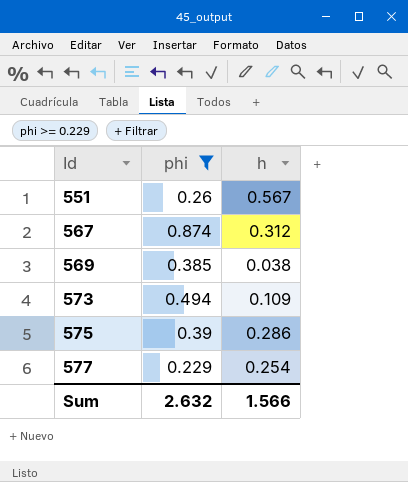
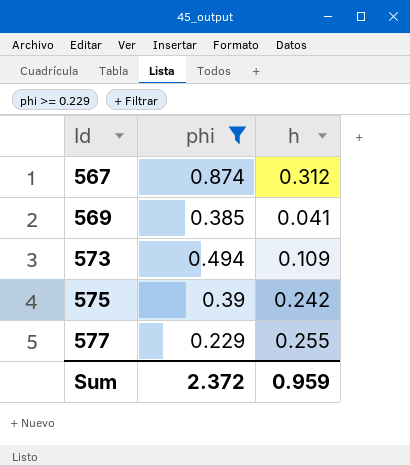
row 551: 0.26 | 0.567 -> none
569 | h: 0.038 -> 0.041
575 | h: 0.286 -> 0.242
577 | h: 0.254 -> 0.255
Sum | phi: 2.632 -> 2.372
Sum | h: 1.566 -> 0.959

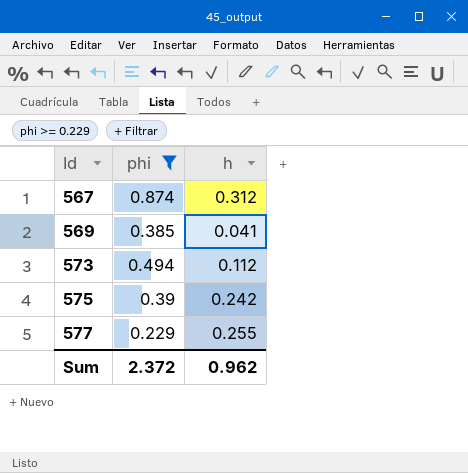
573 | h: 0.109 -> 0.112
Sum | h: 0.959 -> 0.962

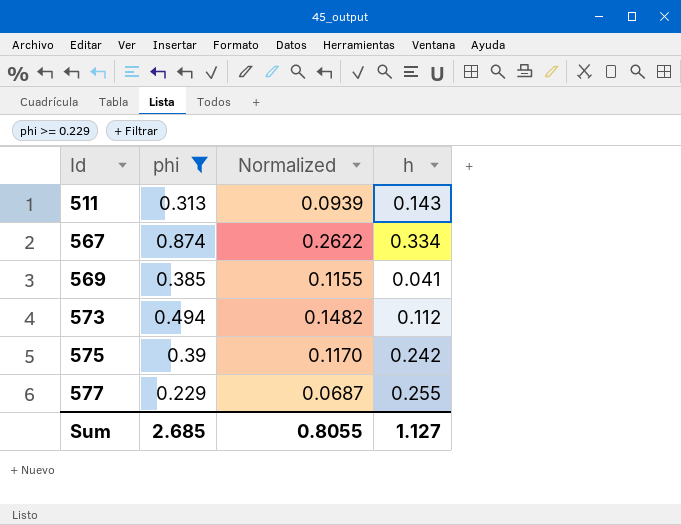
column Normalized | formula: none -> [phi] * 0.3
row 511: none -> 0.313 | 0.0939 | 0.143
567 | h: 0.312 -> 0.334
Sum | phi: 2.372 -> 2.685
Sum | h: 0.962 -> 1.127

